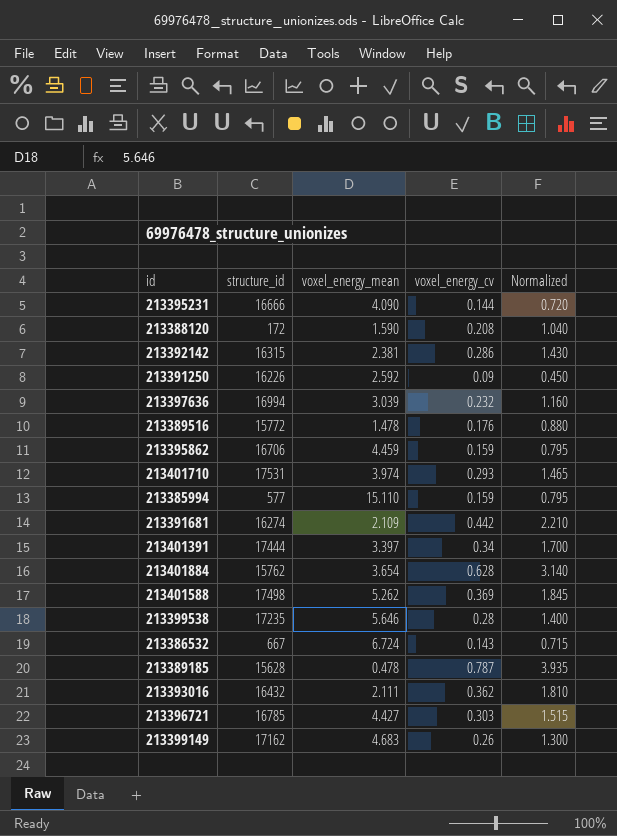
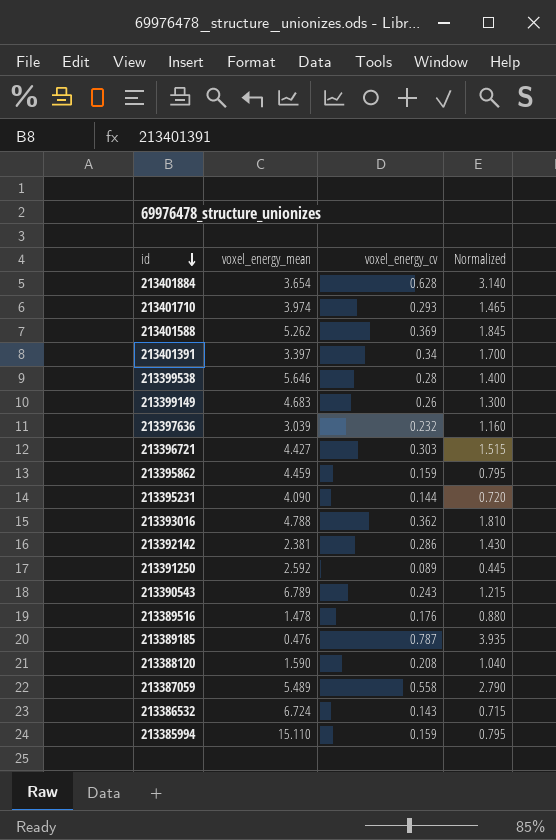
row order: none -> id descending
column structure_id | position: 2 -> none
row 213391681: 16274 | 2.109 | 0.442 | 2.210 -> none
213393016 | voxel_energy_mean: 2.111 -> 4.788
213391250 | voxel_energy_cv: 0.09 -> 0.089
213391250 | Normalized: 0.450 -> 0.445
row 213390543: none -> 6.789 | 0.243 | 1.215
213389185 | voxel_energy_mean: 0.478 -> 0.476
row 213387059: none -> 5.489 | 0.558 | 2.790

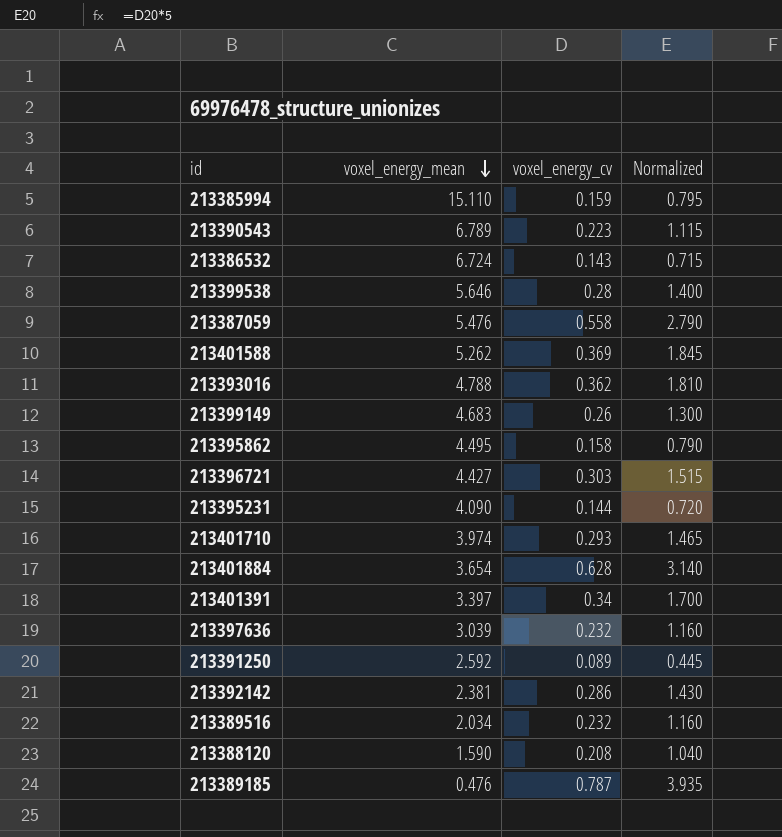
row order: id descending -> voxel_energy_mean descending
213390543 | voxel_energy_cv: 0.243 -> 0.223
213390543 | Normalized: 1.215 -> 1.115
213387059 | voxel_energy_mean: 5.489 -> 5.476
213395862 | voxel_energy_mean: 4.459 -> 4.495
213395862 | voxel_energy_cv: 0.159 -> 0.158
213395862 | Normalized: 0.795 -> 0.790
213389516 | voxel_energy_mean: 1.478 -> 2.034
213389516 | voxel_energy_cv: 0.176 -> 0.232
213389516 | Normalized: 0.880 -> 1.160

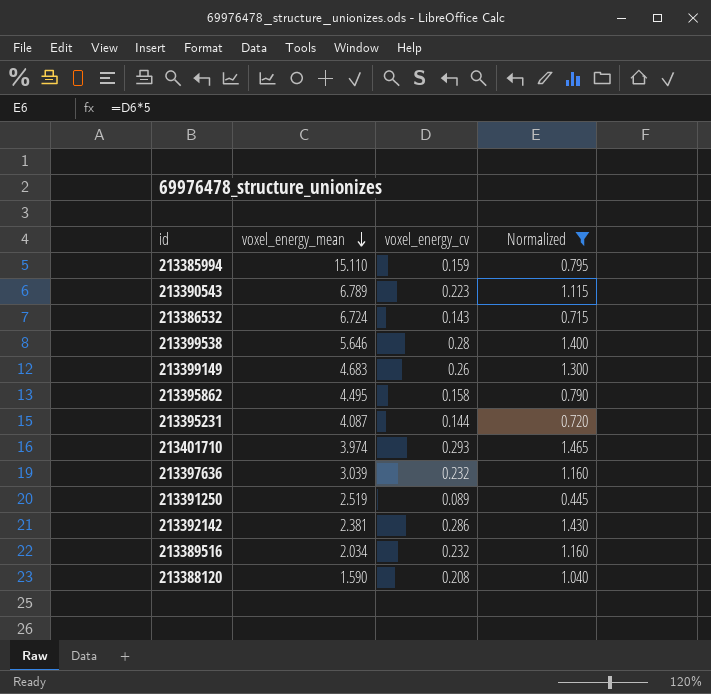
filter: none -> Normalized <= 1.465
213395231 | voxel_energy_mean: 4.090 -> 4.087
213391250 | voxel_energy_mean: 2.592 -> 2.519

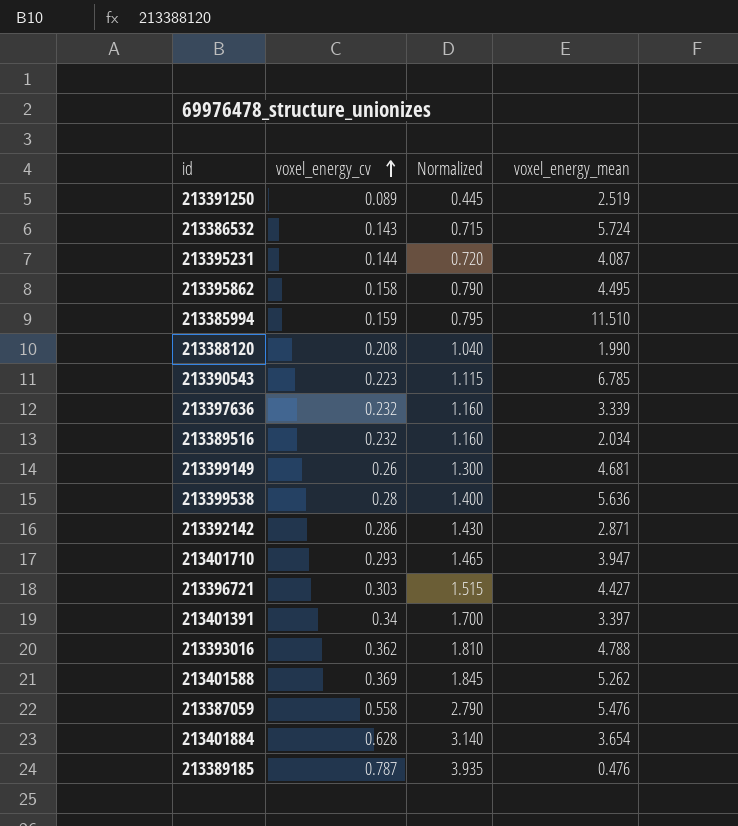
filter: Normalized <= 1.465 -> none
row order: voxel_energy_mean descending -> voxel_energy_cv ascending
column voxel_energy_mean | position: 2 -> 4
213386532 | voxel_energy_mean: 6.724 -> 5.724
213385994 | voxel_energy_mean: 15.110 -> 11.510
213388120 | voxel_energy_mean: 1.590 -> 1.990
213390543 | voxel_energy_mean: 6.789 -> 6.785
213397636 | voxel_energy_mean: 3.039 -> 3.339
213399149 | voxel_energy_mean: 4.683 -> 4.681
213399538 | voxel_energy_mean: 5.646 -> 5.636
213392142 | voxel_energy_mean: 2.381 -> 2.871
213401710 | voxel_energy_mean: 3.974 -> 3.947

